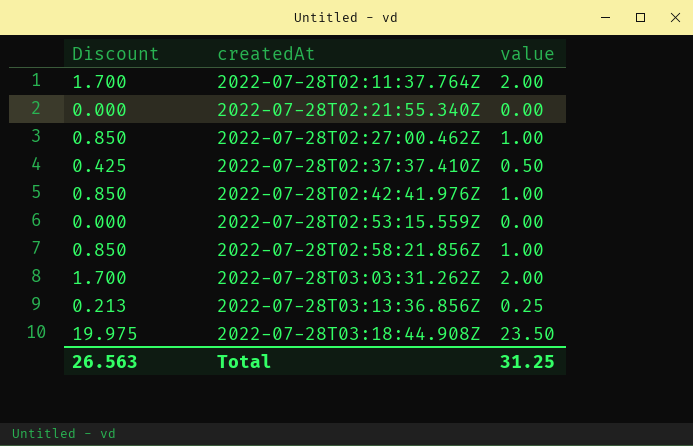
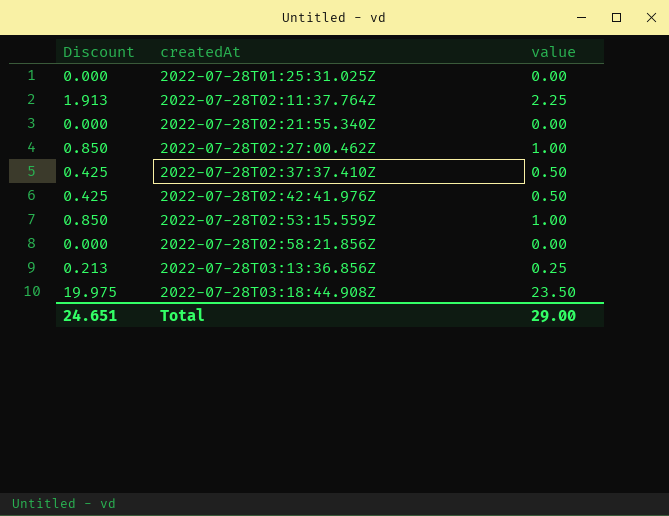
row 2022-07-28T03:03:31.262Z: 1.700 | 2.00 -> none
row 2022-07-28T01:25:31.025Z: none -> 0.000 | 0.00
2022-07-28T02:11:37.764Z | Discount: 1.700 -> 1.913
2022-07-28T02:11:37.764Z | value: 2.00 -> 2.25
2022-07-28T02:42:41.976Z | Discount: 0.850 -> 0.425
2022-07-28T02:42:41.976Z | value: 1.00 -> 0.50
2022-07-28T02:53:15.559Z | Discount: 0.000 -> 0.850
2022-07-28T02:53:15.559Z | value: 0.00 -> 1.00
2022-07-28T02:58:21.856Z | Discount: 0.850 -> 0.000
2022-07-28T02:58:21.856Z | value: 1.00 -> 0.00
Total | Discount: 26.563 -> 24.651
Total | value: 31.25 -> 29.00

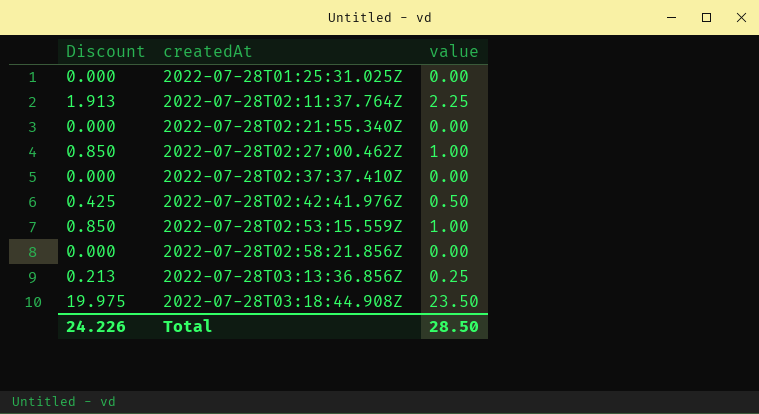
2022-07-28T02:37:37.410Z | Discount: 0.425 -> 0.000
2022-07-28T02:37:37.410Z | value: 0.50 -> 0.00
Total | Discount: 24.651 -> 24.226
Total | value: 29.00 -> 28.50

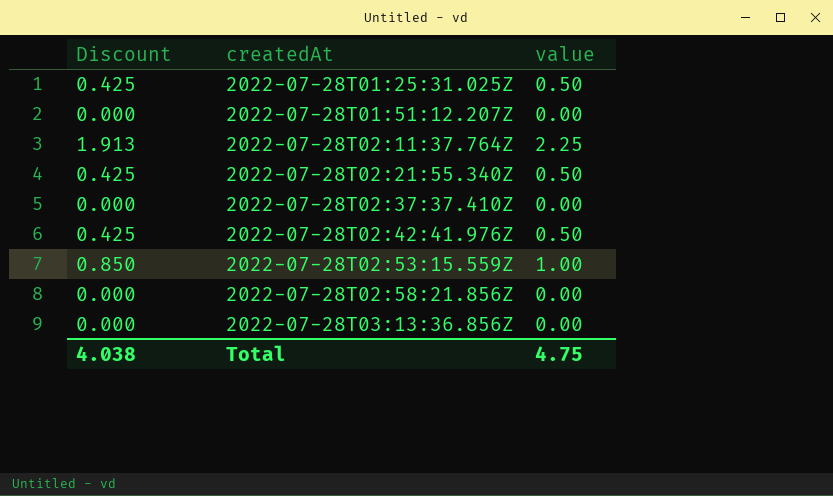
row 2022-07-28T02:27:00.462Z: 0.850 | 1.00 -> none
row 2022-07-28T03:18:44.908Z: 19.975 | 23.50 -> none
2022-07-28T01:25:31.025Z | Discount: 0.000 -> 0.425
2022-07-28T01:25:31.025Z | value: 0.00 -> 0.50
row 2022-07-28T01:51:12.207Z: none -> 0.000 | 0.00
2022-07-28T02:21:55.340Z | Discount: 0.000 -> 0.425
2022-07-28T02:21:55.340Z | value: 0.00 -> 0.50
2022-07-28T03:13:36.856Z | Discount: 0.213 -> 0.000
2022-07-28T03:13:36.856Z | value: 0.25 -> 0.00
Total | Discount: 24.226 -> 4.038
Total | value: 28.50 -> 4.75

